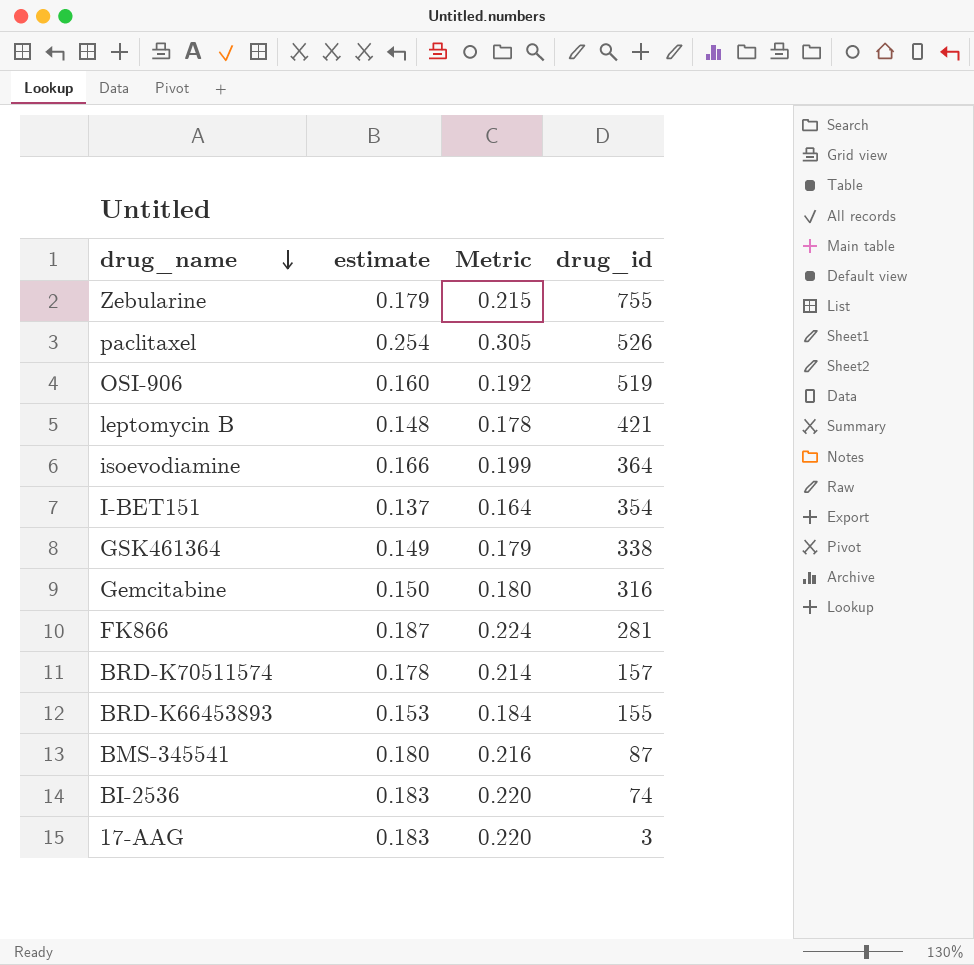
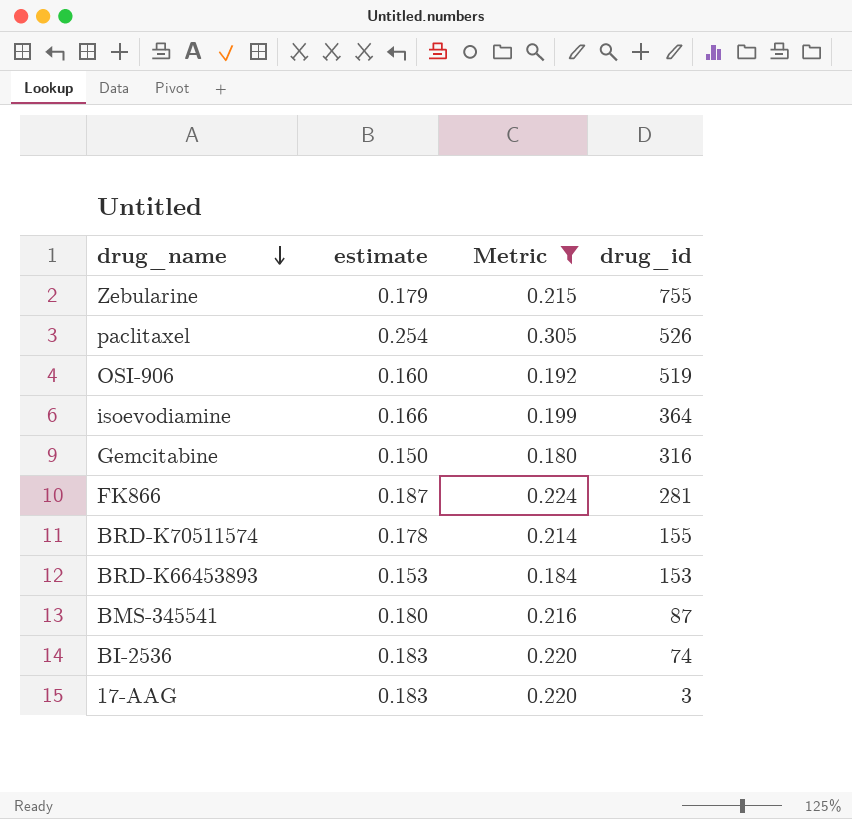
filter: none -> Metric >= 0.180
BRD-K70511574 | drug_id: 157 -> 155
BRD-K66453893 | drug_id: 155 -> 153

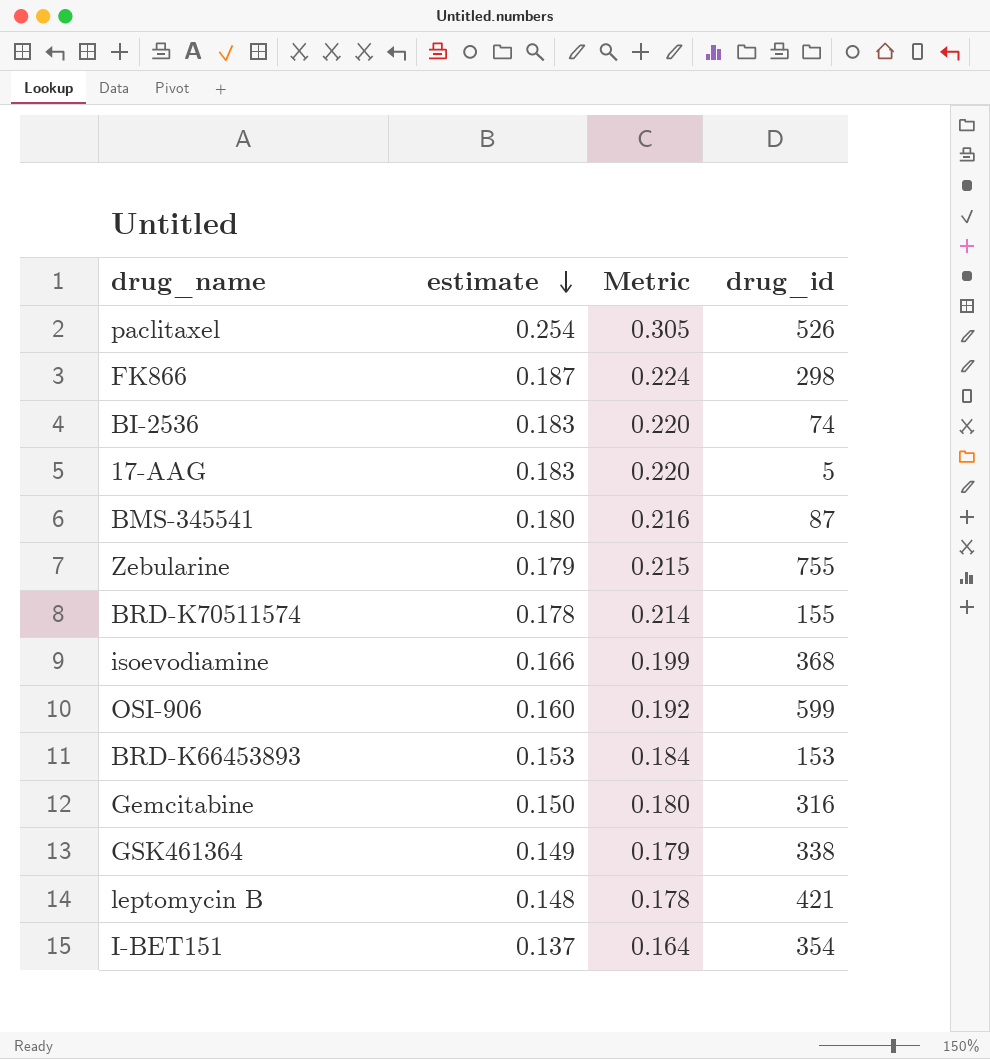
filter: Metric >= 0.180 -> none
row order: drug_name descending -> estimate descending
FK866 | drug_id: 281 -> 298
17-AAG | drug_id: 3 -> 5
isoevodiamine | drug_id: 364 -> 368
OSI-906 | drug_id: 519 -> 599

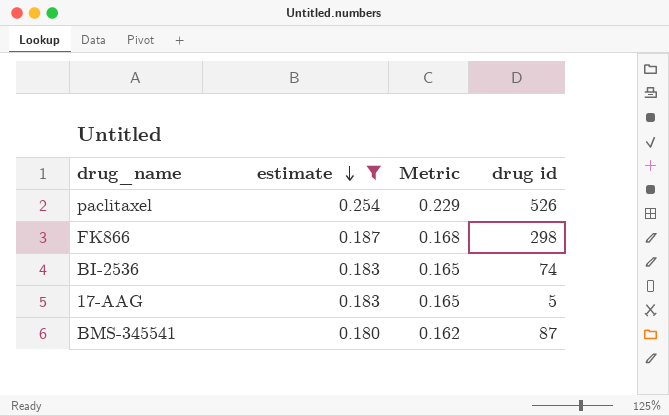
filter: none -> estimate >= 0.180
column Metric | formula: [estimate] * 1.2 -> [estimate] * 0.9
column name: drug_id -> drug id

